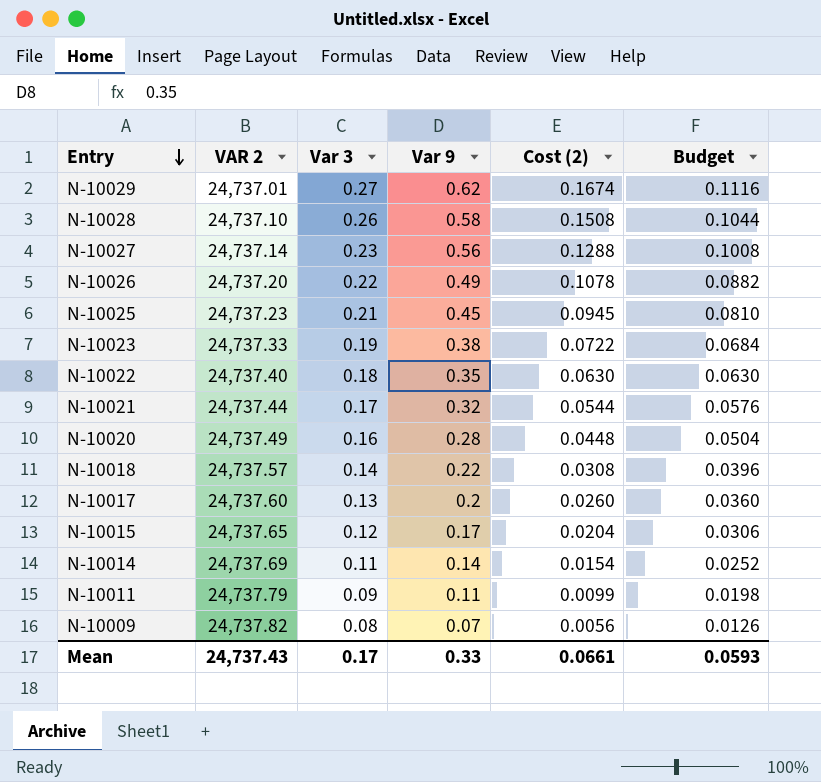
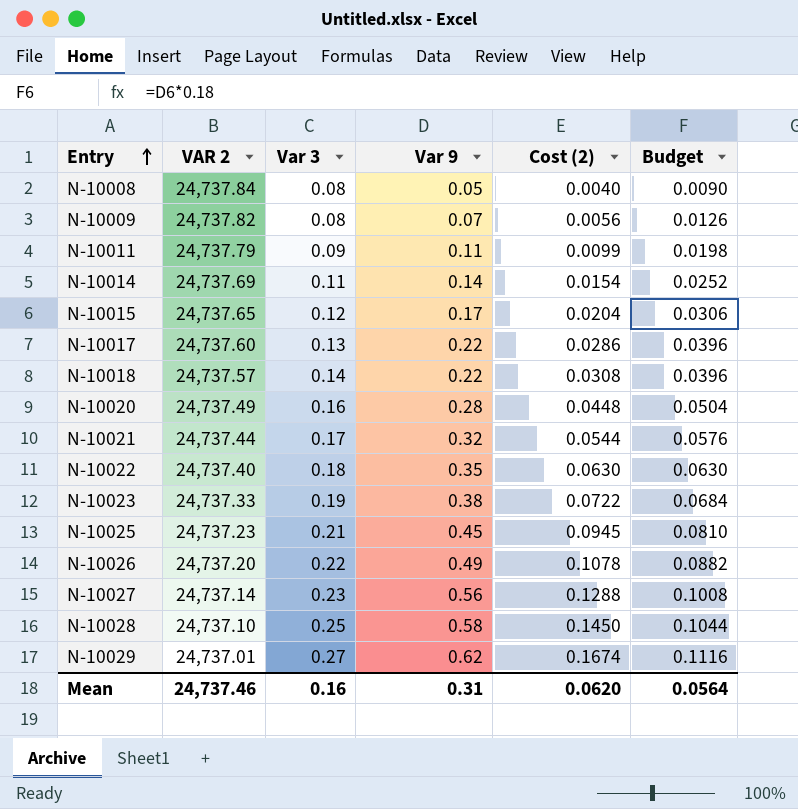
row order: Entry descending -> Entry ascending
row N-10008: none -> 24,737.84 | 0.08 | 0.05 | 0.0040 | 0.0090
N-10017 | Var 9: 0.2 -> 0.22
N-10017 | Cost (2): 0.0260 -> 0.0286
N-10017 | Budget: 0.0360 -> 0.0396
N-10028 | Var 3: 0.26 -> 0.25
N-10028 | Cost (2): 0.1508 -> 0.1450
Mean | VAR 2: 24,737.43 -> 24,737.46
Mean | Var 3: 0.17 -> 0.16
Mean | Var 9: 0.33 -> 0.31
Mean | Cost (2): 0.0661 -> 0.0620
Mean | Budget: 0.0593 -> 0.0564

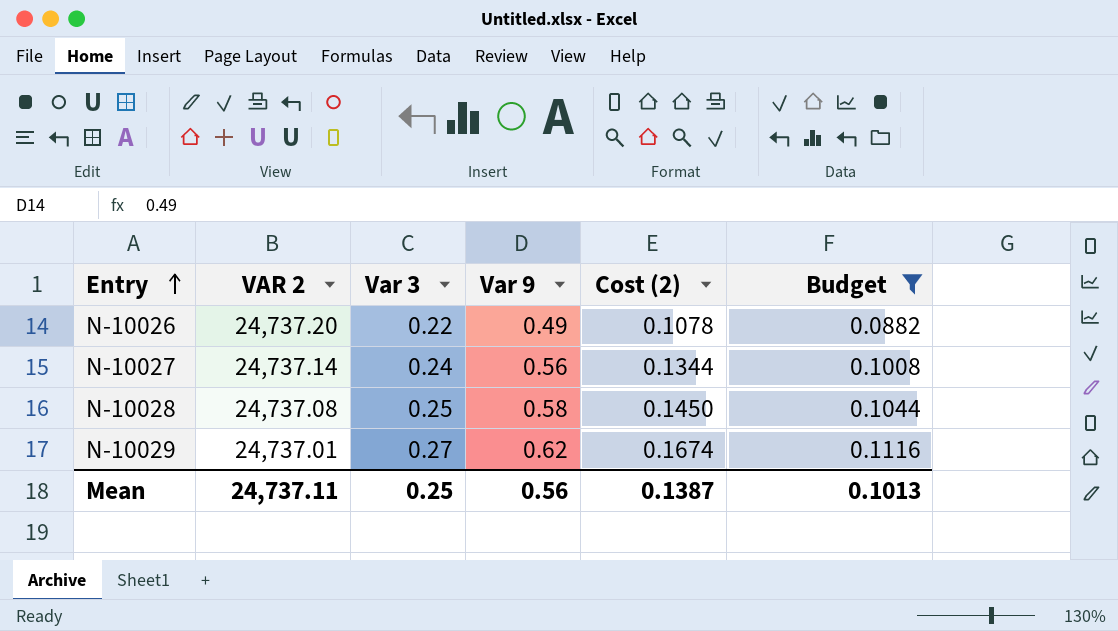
filter: none -> Budget >= 0.0882
N-10027 | Var 3: 0.23 -> 0.24
N-10027 | Cost (2): 0.1288 -> 0.1344
N-10028 | VAR 2: 24,737.10 -> 24,737.08
Mean | VAR 2: 24,737.46 -> 24,737.11
Mean | Var 3: 0.16 -> 0.25
Mean | Var 9: 0.31 -> 0.56
Mean | Cost (2): 0.0620 -> 0.1387
Mean | Budget: 0.0564 -> 0.1013

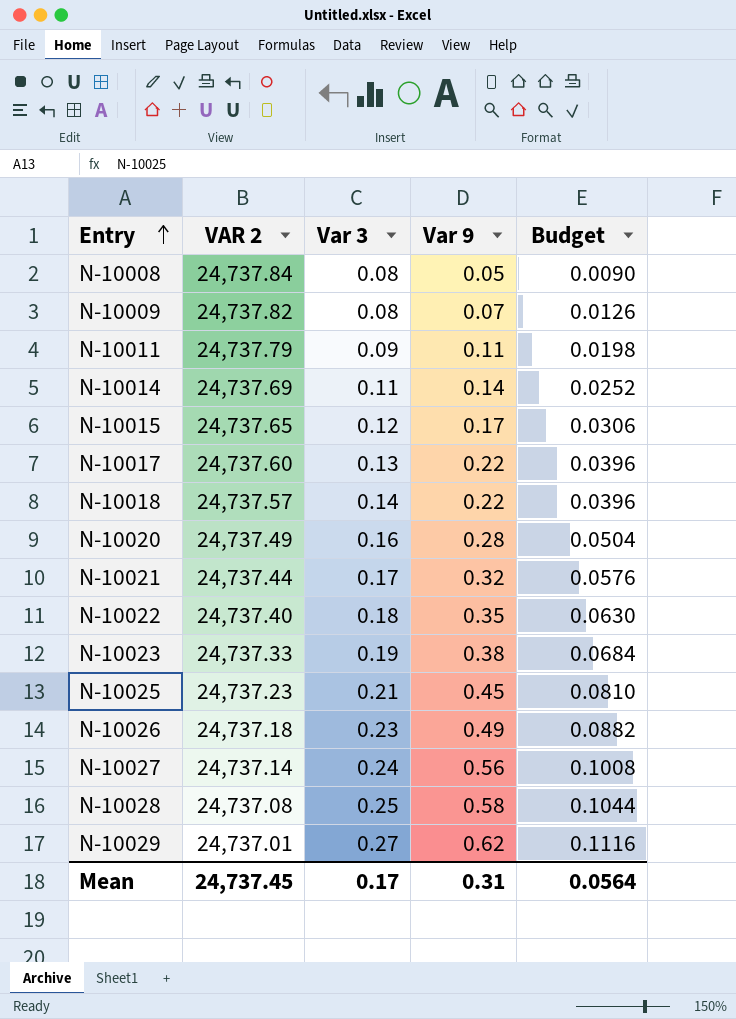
filter: Budget >= 0.0882 -> none
column Cost (2) | formula: [Var 3] * [Var 9] -> none
N-10026 | VAR 2: 24,737.20 -> 24,737.18
N-10026 | Var 3: 0.22 -> 0.23
Mean | VAR 2: 24,737.11 -> 24,737.45
Mean | Var 3: 0.25 -> 0.17
Mean | Var 9: 0.56 -> 0.31
Mean | Budget: 0.1013 -> 0.0564

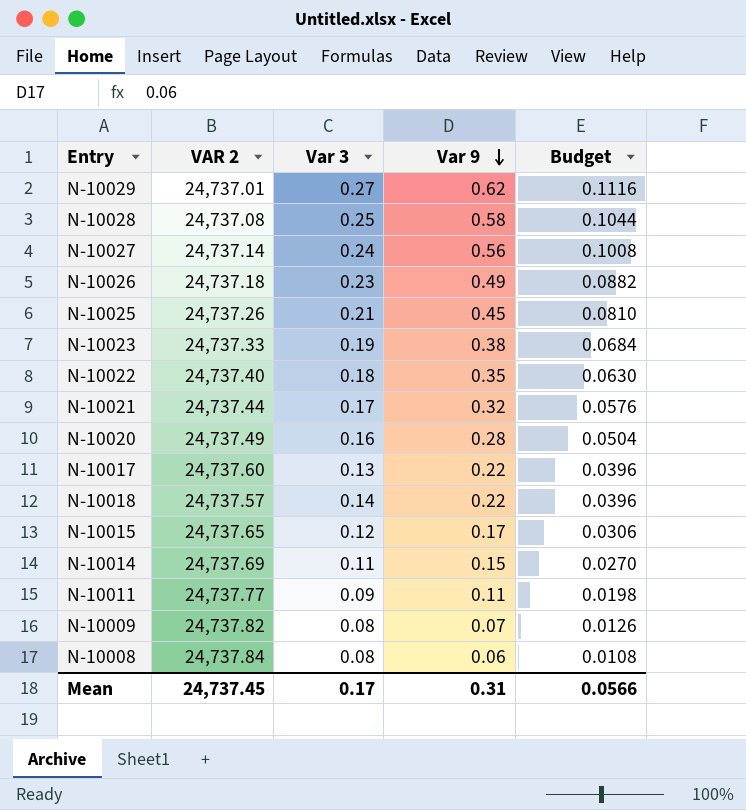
row order: Entry ascending -> Var 9 descending
N-10025 | VAR 2: 24,737.23 -> 24,737.26
N-10014 | Var 9: 0.14 -> 0.15
N-10014 | Budget: 0.0252 -> 0.0270
N-10011 | VAR 2: 24,737.79 -> 24,737.77
N-10008 | Var 9: 0.05 -> 0.06
N-10008 | Budget: 0.0090 -> 0.0108
Mean | Budget: 0.0564 -> 0.0566

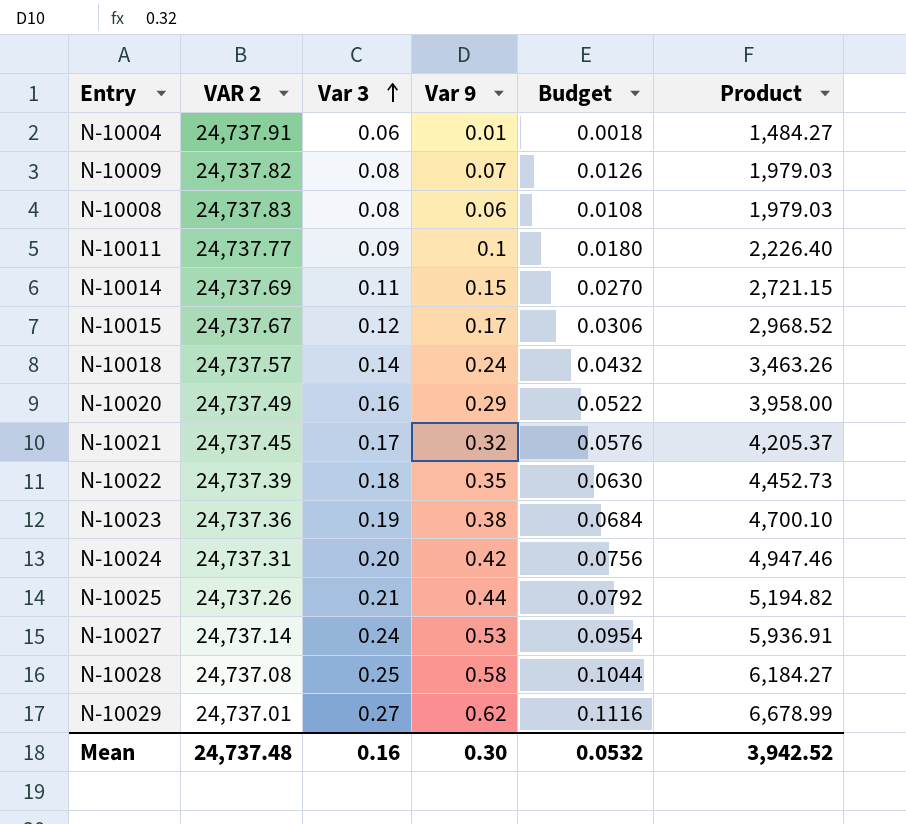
row order: Var 9 descending -> Var 3 ascending
column Product | formula: none -> [VAR 2] * [Var 3]
row N-10026: 24,737.18 | 0.23 | 0.49 | 0.0882 -> none
row N-10017: 24,737.60 | 0.13 | 0.22 | 0.0396 -> none
row N-10004: none -> 24,737.91 | 0.06 | 0.01 | 0.0018 | 1,484.27
N-10008 | VAR 2: 24,737.84 -> 24,737.83
N-10011 | Var 9: 0.11 -> 0.1
N-10011 | Budget: 0.0198 -> 0.0180
N-10015 | VAR 2: 24,737.65 -> 24,737.67
N-10018 | Var 9: 0.22 -> 0.24
N-10018 | Budget: 0.0396 -> 0.0432
N-10020 | Var 9: 0.28 -> 0.29
N-10020 | Budget: 0.0504 -> 0.0522
N-10021 | VAR 2: 24,737.44 -> 24,737.45
N-10022 | VAR 2: 24,737.40 -> 24,737.39
N-10023 | VAR 2: 24,737.33 -> 24,737.36
row N-10024: none -> 24,737.31 | 0.20 | 0.42 | 0.0756 | 4,947.46
N-10025 | Var 9: 0.45 -> 0.44
N-10025 | Budget: 0.0810 -> 0.0792
N-10027 | Var 9: 0.56 -> 0.53
N-10027 | Budget: 0.1008 -> 0.0954
Mean | VAR 2: 24,737.45 -> 24,737.48
Mean | Var 3: 0.17 -> 0.16
Mean | Var 9: 0.31 -> 0.30
Mean | Budget: 0.0566 -> 0.0532

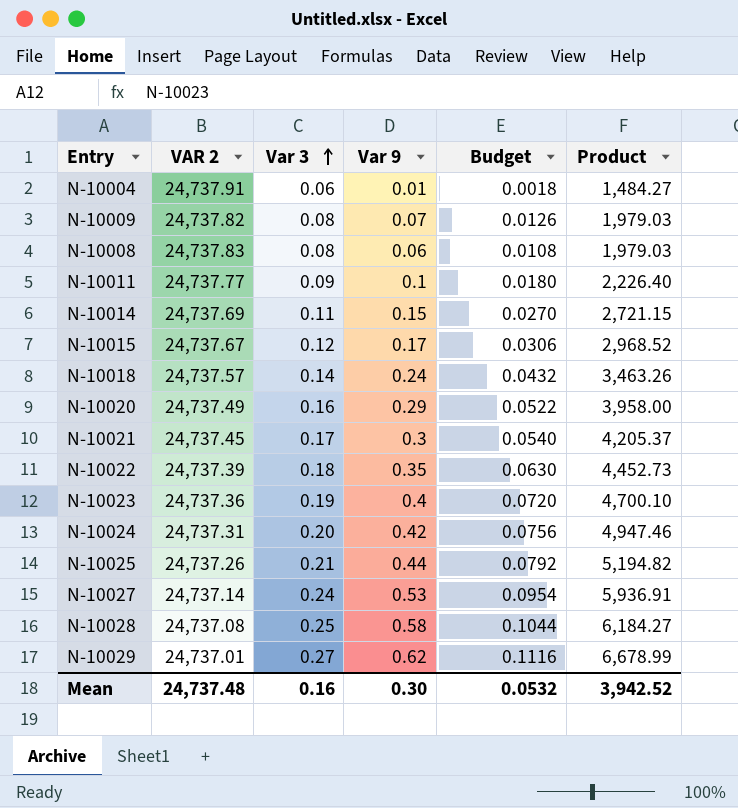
N-10021 | Var 9: 0.32 -> 0.3
N-10021 | Budget: 0.0576 -> 0.0540
N-10023 | Var 9: 0.38 -> 0.4
N-10023 | Budget: 0.0684 -> 0.0720

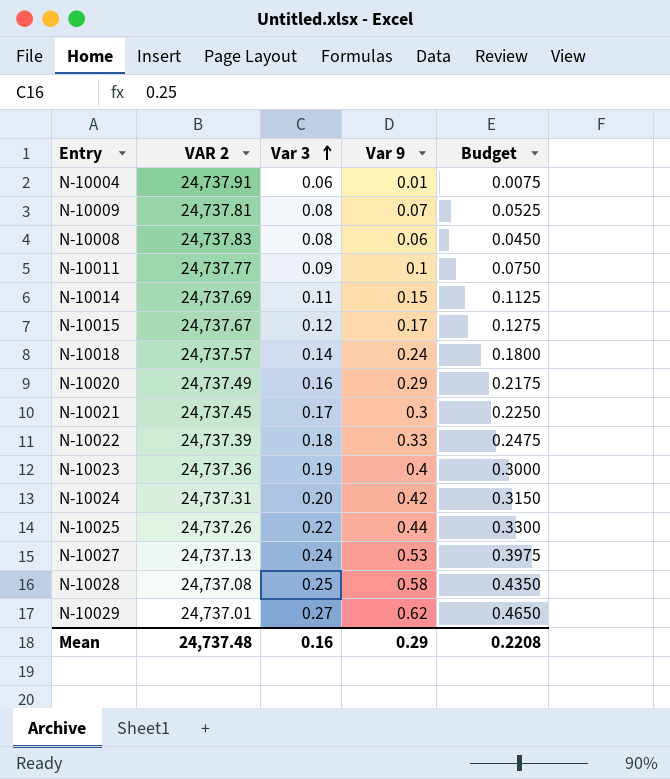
column Product | formula: [VAR 2] * [Var 3] -> none
column Budget | formula: [Var 9] * 0.18 -> [Var 9] * 0.75
N-10009 | VAR 2: 24,737.82 -> 24,737.81
N-10022 | Var 9: 0.35 -> 0.33
N-10025 | Var 3: 0.21 -> 0.22
N-10027 | VAR 2: 24,737.14 -> 24,737.13
Mean | Var 9: 0.30 -> 0.29
Mean | Budget: 0.0532 -> 0.2208

